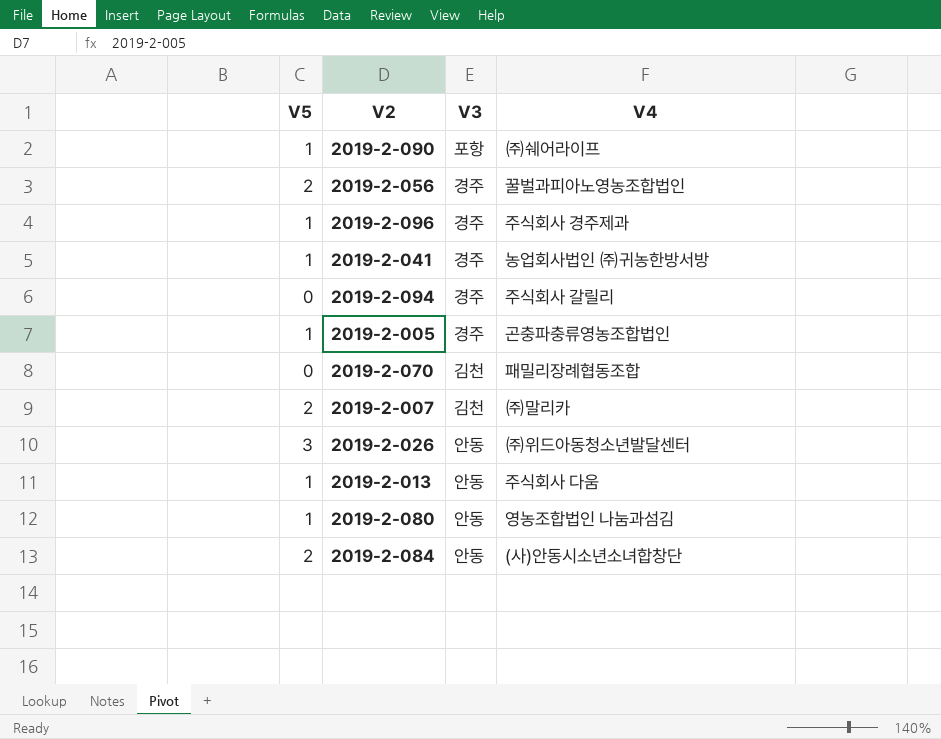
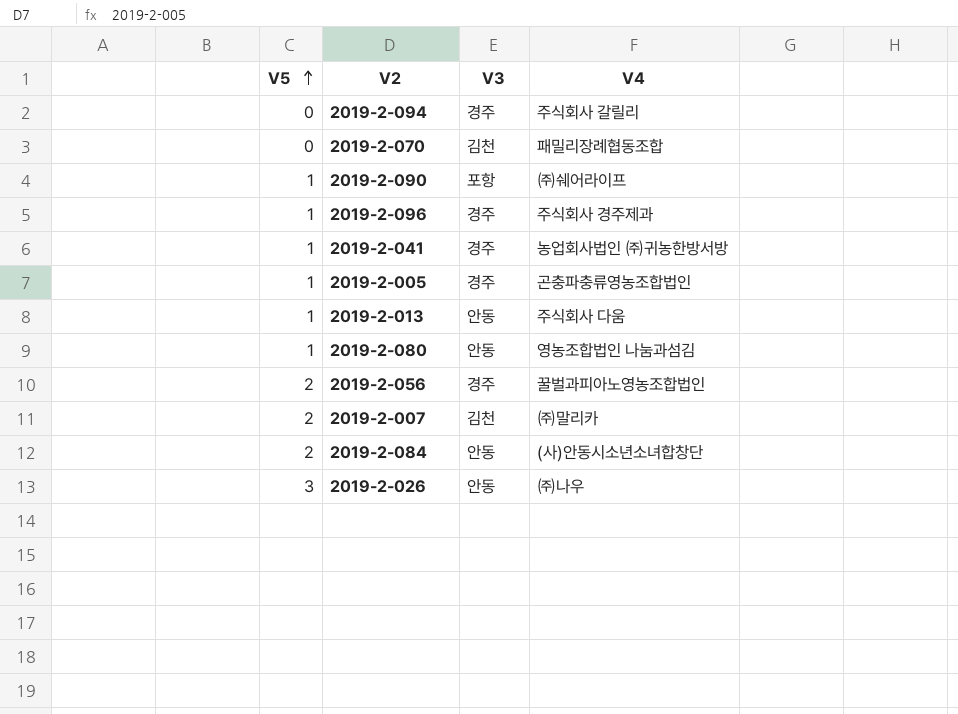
row order: none -> V5 ascending
2019-2-026 | V4: ㈜위드아동청소년발달센터 -> ㈜나우

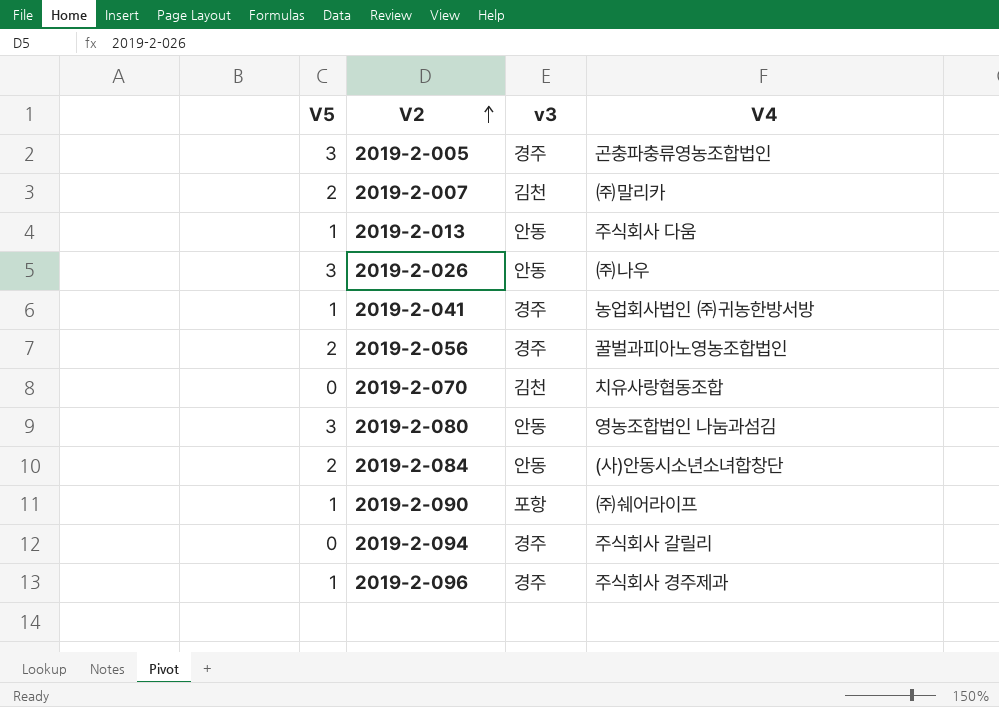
row order: V5 ascending -> V2 ascending
column name: V3 -> v3
2019-2-005 | V5: 1 -> 3
2019-2-070 | V4: 패밀리장례협동조합 -> 치유사랑협동조합
2019-2-080 | V5: 1 -> 3

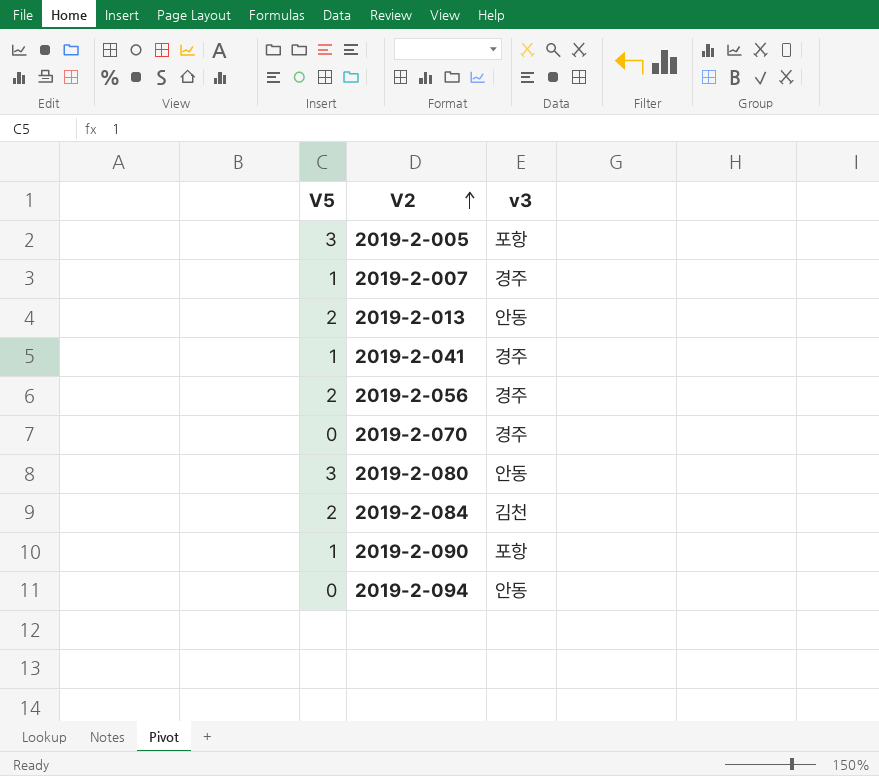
column V4 | position: 4 -> none
row 2019-2-026: 3 | 안동 | ㈜나우 -> none
row 2019-2-096: 1 | 경주 | 주식회사 경주제과 -> none
2019-2-005 | v3: 경주 -> 포항
2019-2-007 | V5: 2 -> 1
2019-2-007 | v3: 김천 -> 경주
2019-2-013 | V5: 1 -> 2
2019-2-070 | v3: 김천 -> 경주
2019-2-084 | v3: 안동 -> 김천
2019-2-094 | v3: 경주 -> 안동

